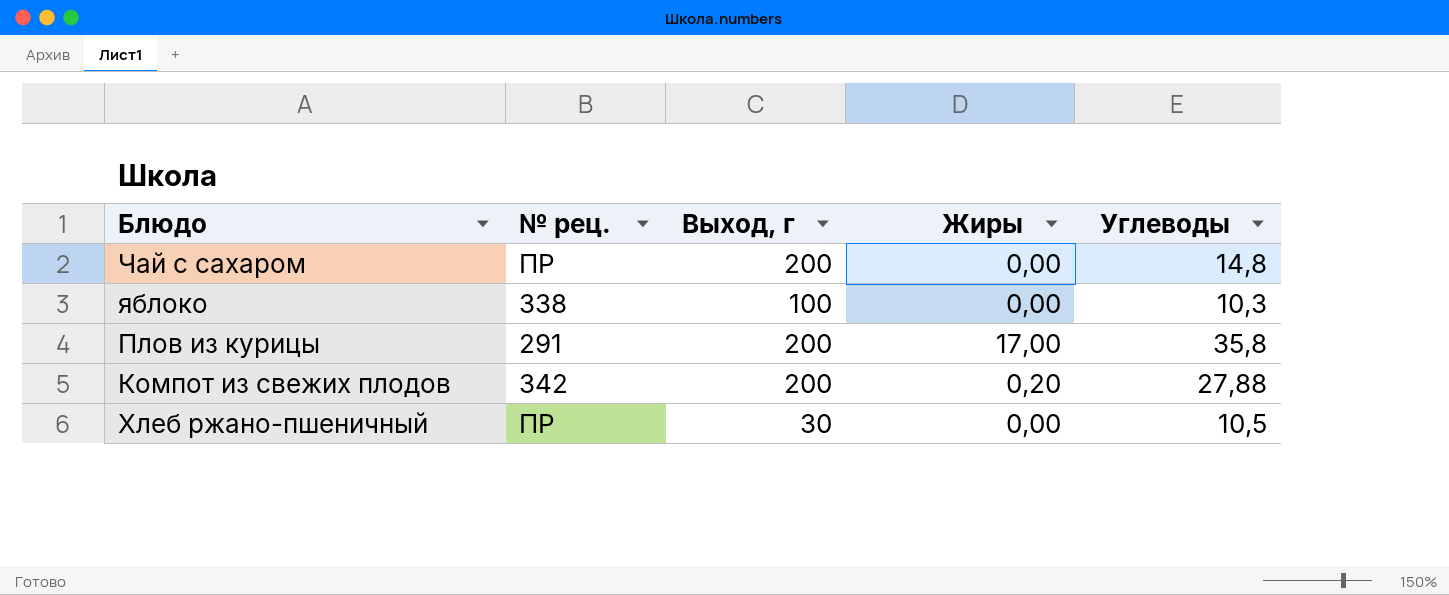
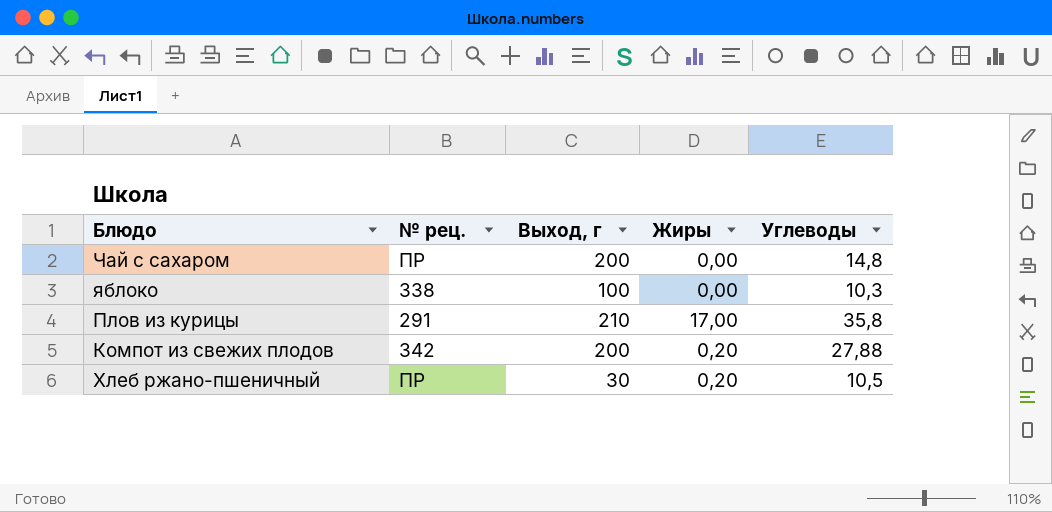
Плов из курицы | Выход, г: 200 -> 210
Хлеб ржано-пшеничный | Жиры: 0,00 -> 0,20

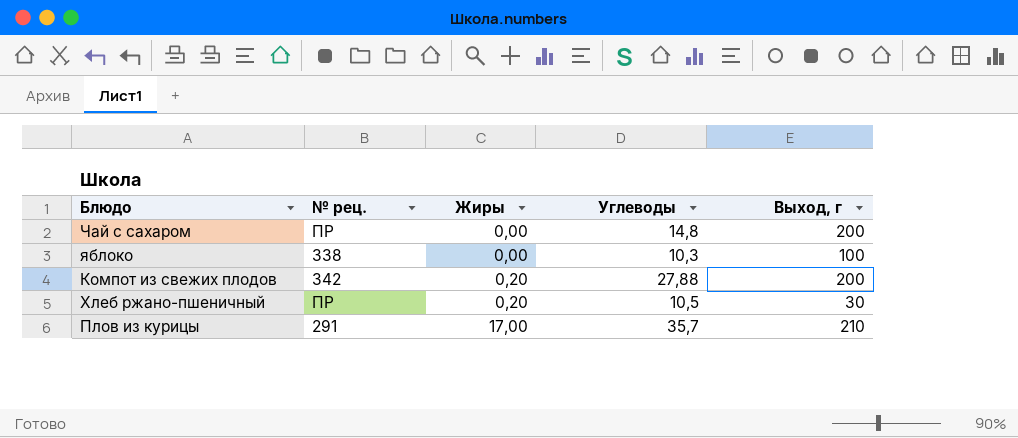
row order: none -> Жиры ascending
column Выход, г | position: 3 -> 5
Плов из курицы | Углеводы: 35,8 -> 35,7

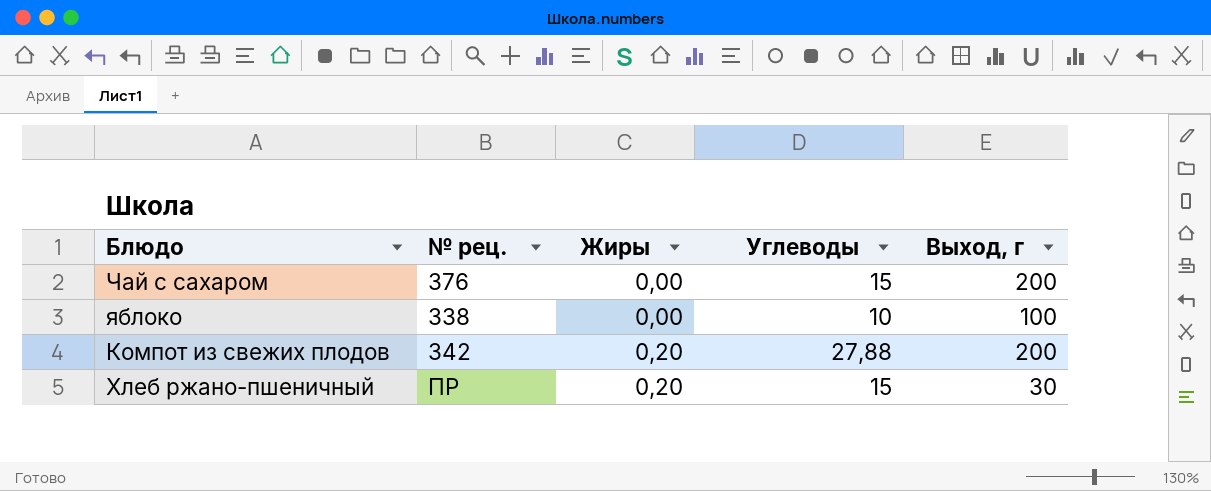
row Плов из курицы: 291 | 17,00 | 35,7 | 210 -> none
Чай с сахаром | № рец.: ПР -> 376
Чай с сахаром | Углеводы: 14,8 -> 15
яблоко | Углеводы: 10,3 -> 10
Хлеб ржано-пшеничный | Углеводы: 10,5 -> 15

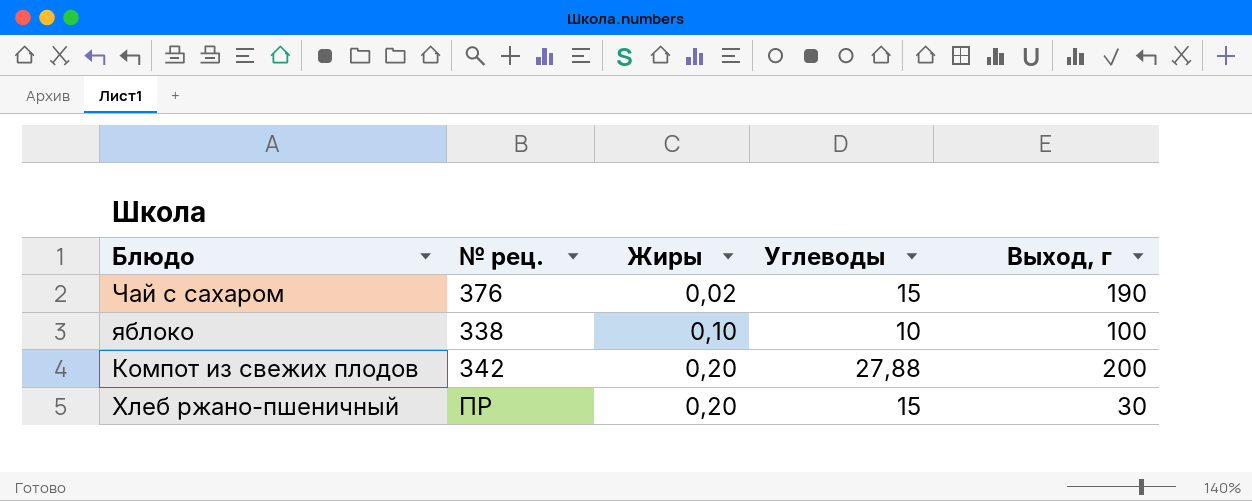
Чай с сахаром | Жиры: 0,00 -> 0,02
Чай с сахаром | Выход, г: 200 -> 190
яблоко | Жиры: 0,00 -> 0,10

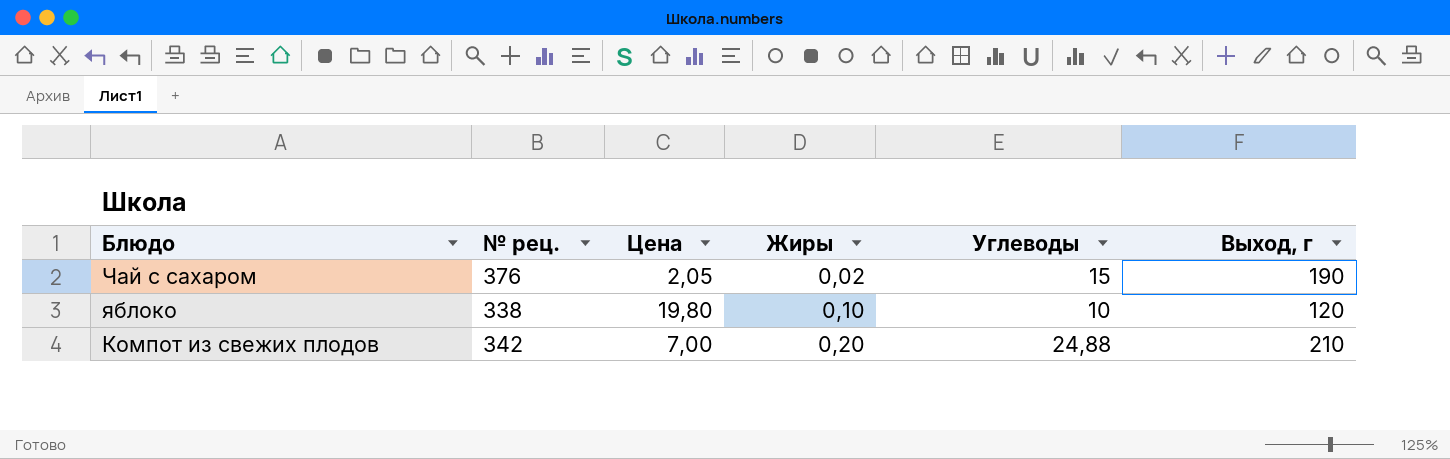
column Цена | position: none -> 3
row Хлеб ржано-пшеничный: ПР | 0,20 | 15 | 30 -> none
яблоко | Выход, г: 100 -> 120
Компот из свежих плодов | Углеводы: 27,88 -> 24,88
Компот из свежих плодов | Выход, г: 200 -> 210

